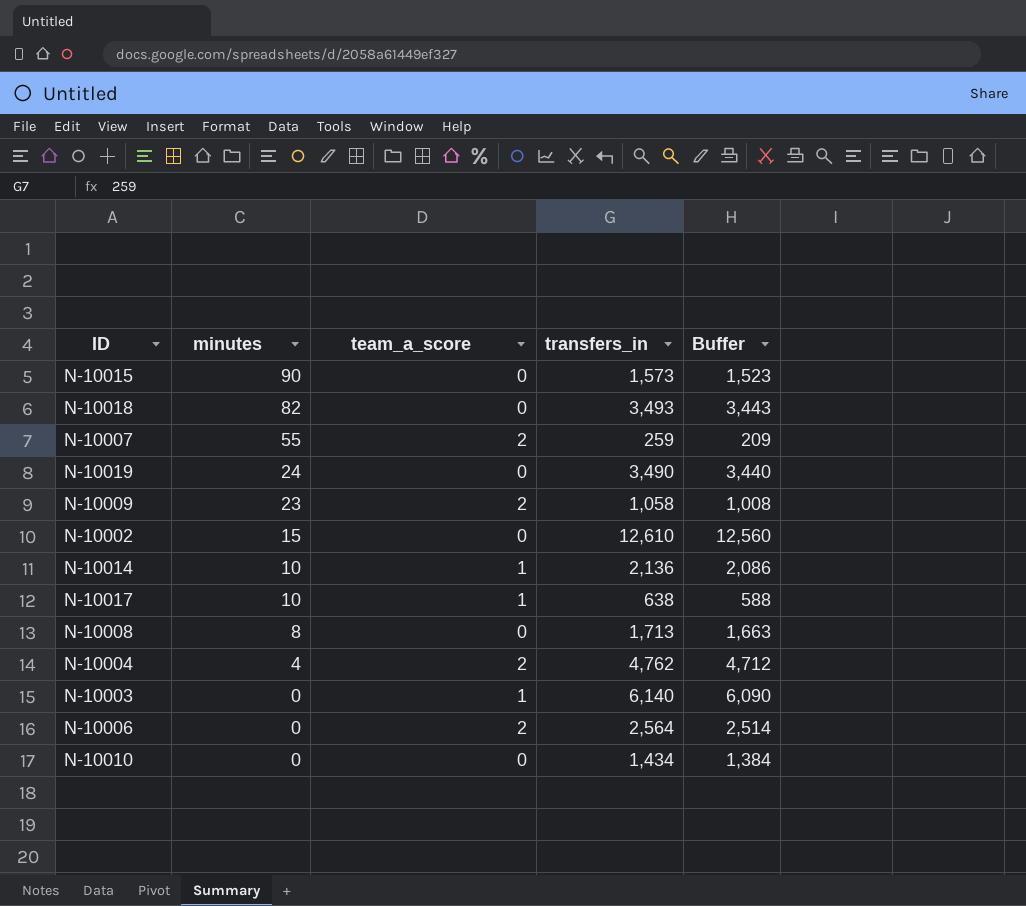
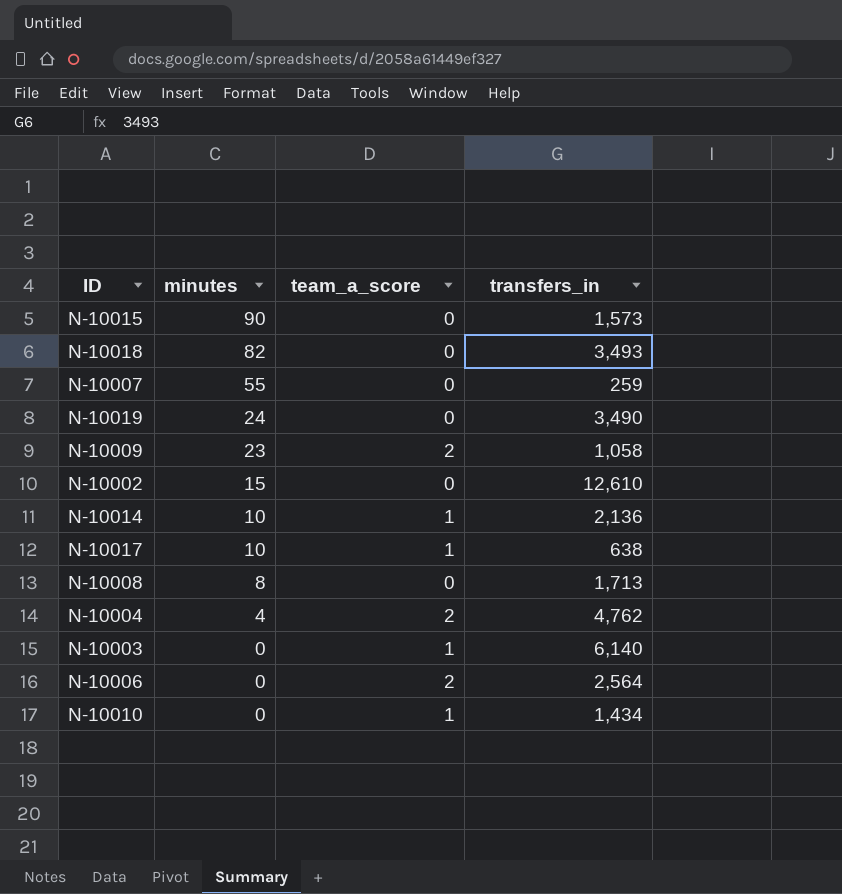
column Buffer | formula: [transfers_in] - 50 -> none
N-10007 | team_a_score: 2 -> 0
N-10010 | team_a_score: 0 -> 1

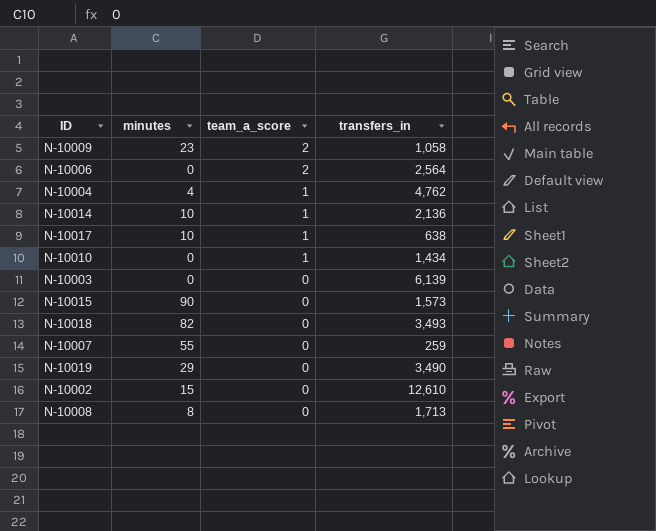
row order: minutes descending -> team_a_score descending
N-10004 | team_a_score: 2 -> 1
N-10003 | team_a_score: 1 -> 0
N-10003 | transfers_in: 6,140 -> 6,139
N-10019 | minutes: 24 -> 29

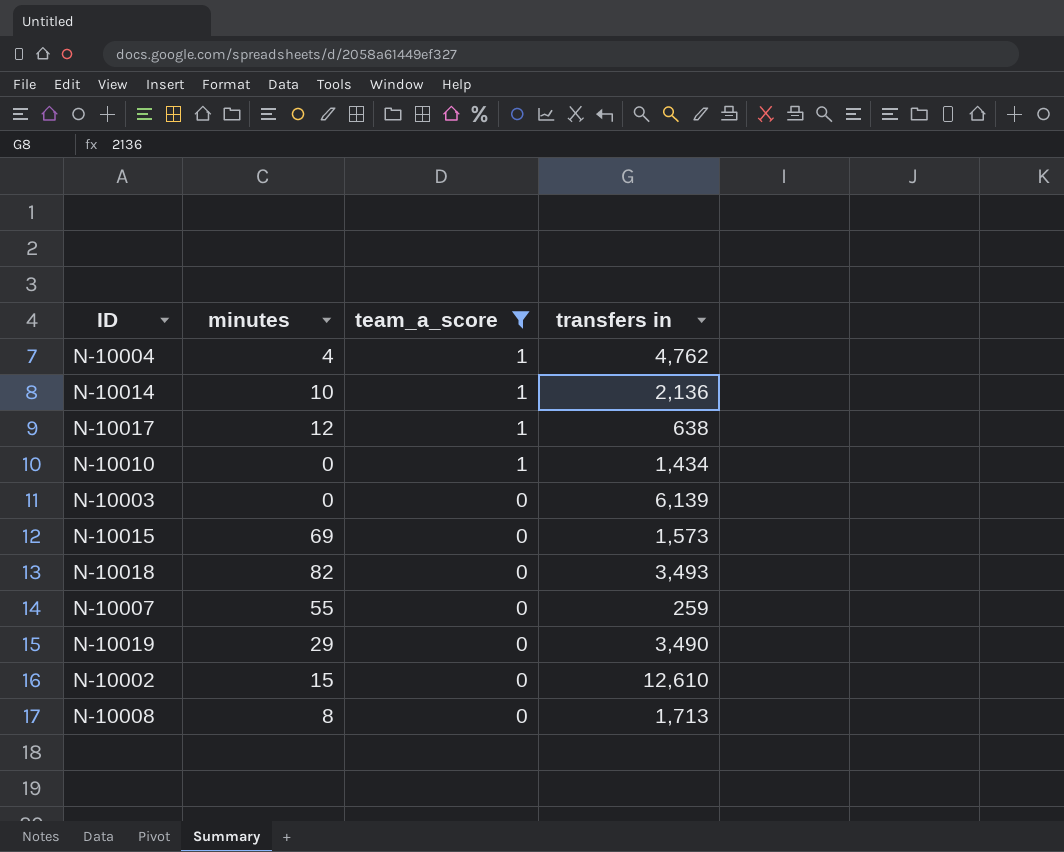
filter: none -> team_a_score != 2
column name: transfers_in -> transfers in
N-10017 | minutes: 10 -> 12
N-10015 | minutes: 90 -> 69

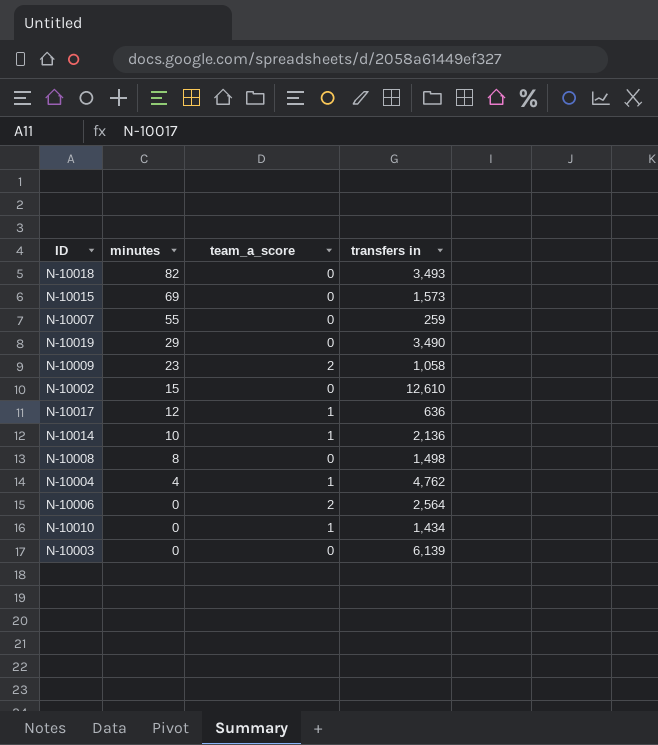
filter: team_a_score != 2 -> none
row order: team_a_score descending -> minutes descending
N-10017 | transfers in: 638 -> 636
N-10008 | transfers in: 1,713 -> 1,498

